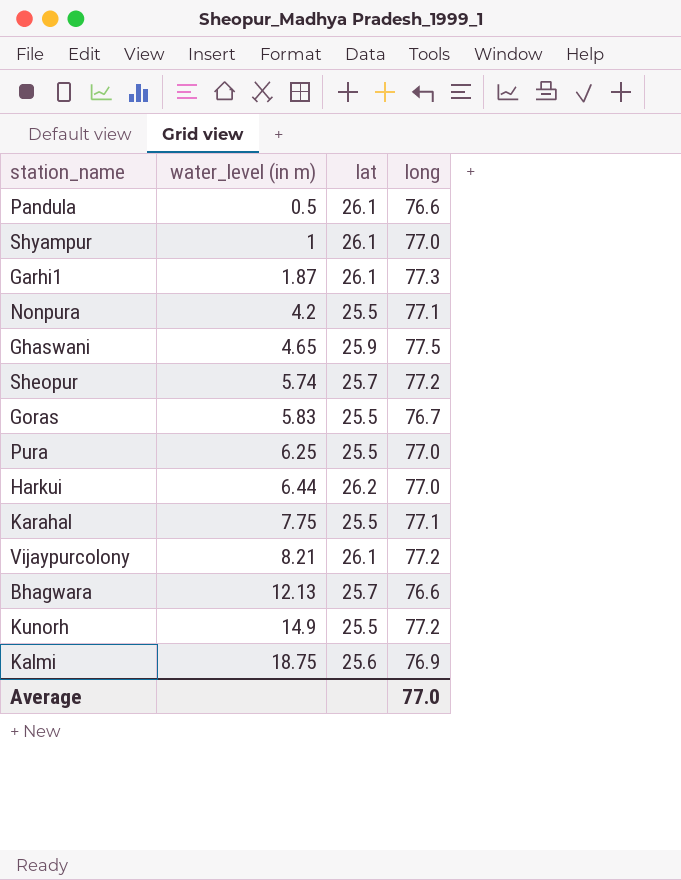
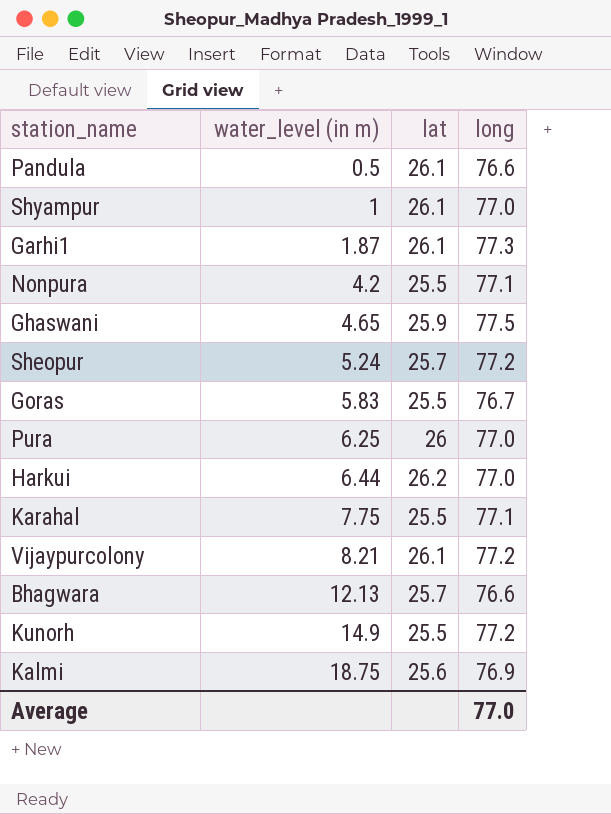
Sheopur | water_level (in m): 5.74 -> 5.24
Pura | lat: 25.5 -> 26

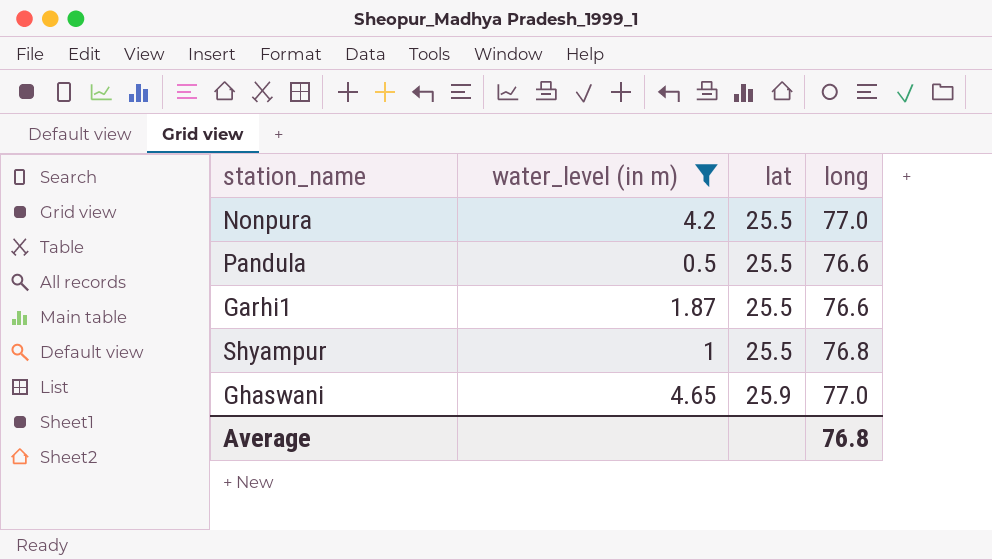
filter: none -> water_level (in m) <= 4.65
row order: water_level (in m) ascending -> lat ascending
Nonpura | long: 77.1 -> 77.0
Pandula | lat: 26.1 -> 25.5
Garhi1 | lat: 26.1 -> 25.5
Garhi1 | long: 77.3 -> 76.6
Shyampur | lat: 26.1 -> 25.5
Shyampur | long: 77.0 -> 76.8
Ghaswani | long: 77.5 -> 77.0
Average | long: 77.0 -> 76.8

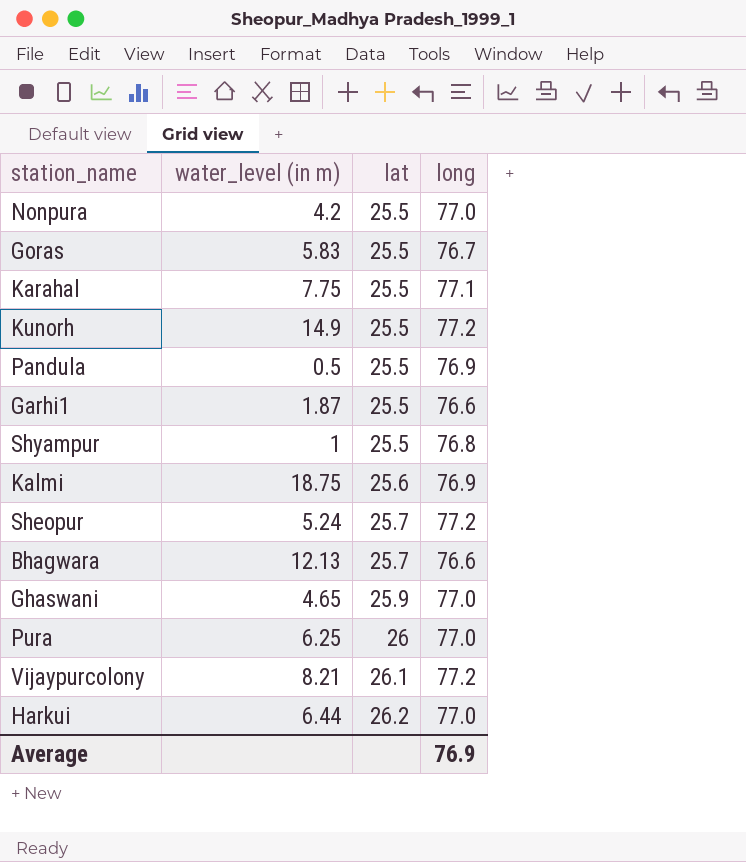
filter: water_level (in m) <= 4.65 -> none
Pandula | long: 76.6 -> 76.9
Average | long: 76.8 -> 76.9

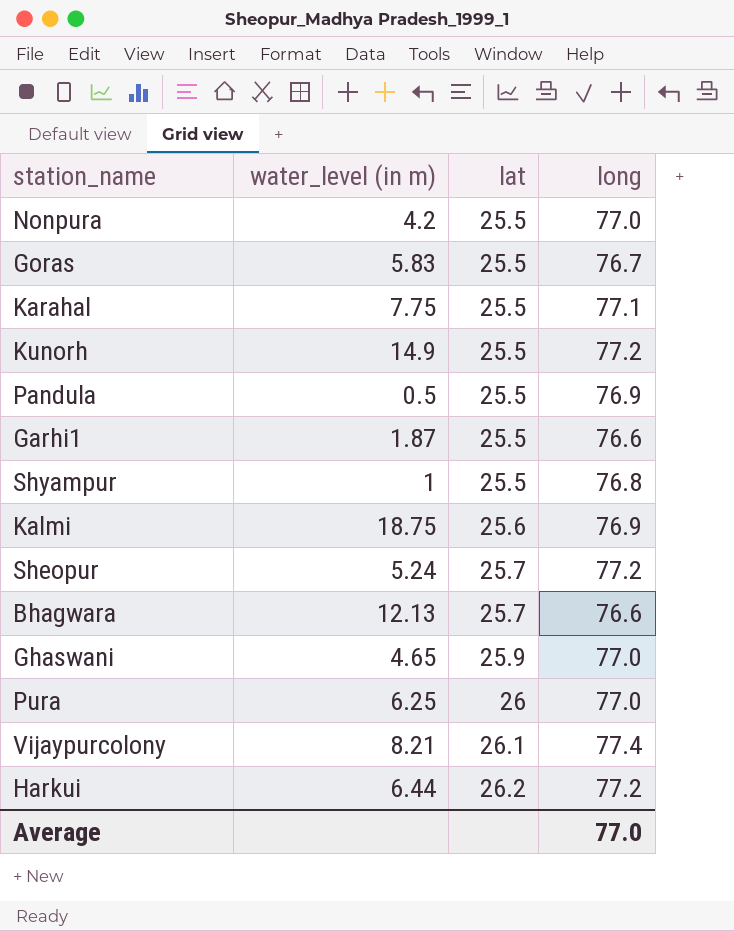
Vijaypurcolony | long: 77.2 -> 77.4
Harkui | long: 77.0 -> 77.2
Average | long: 76.9 -> 77.0

